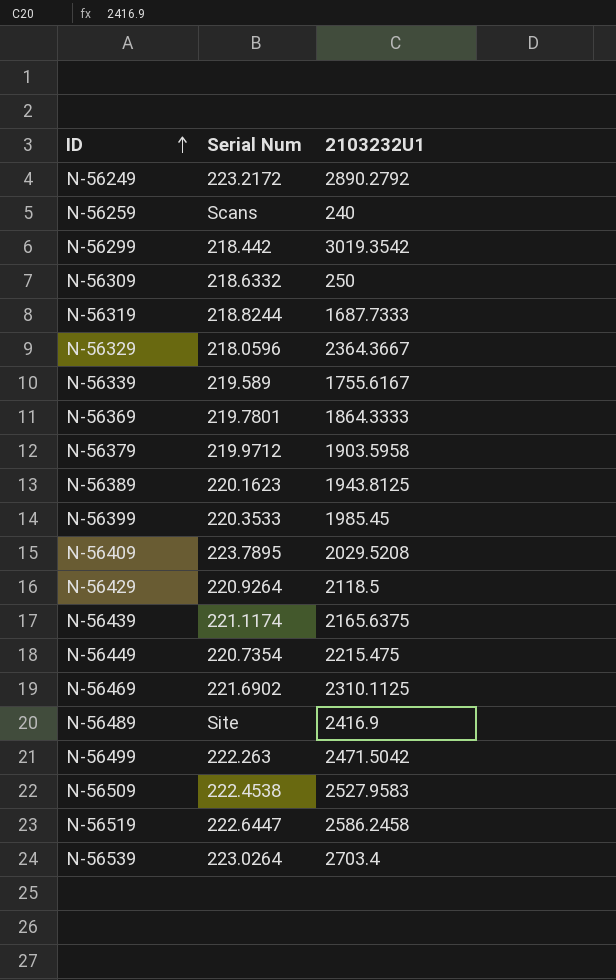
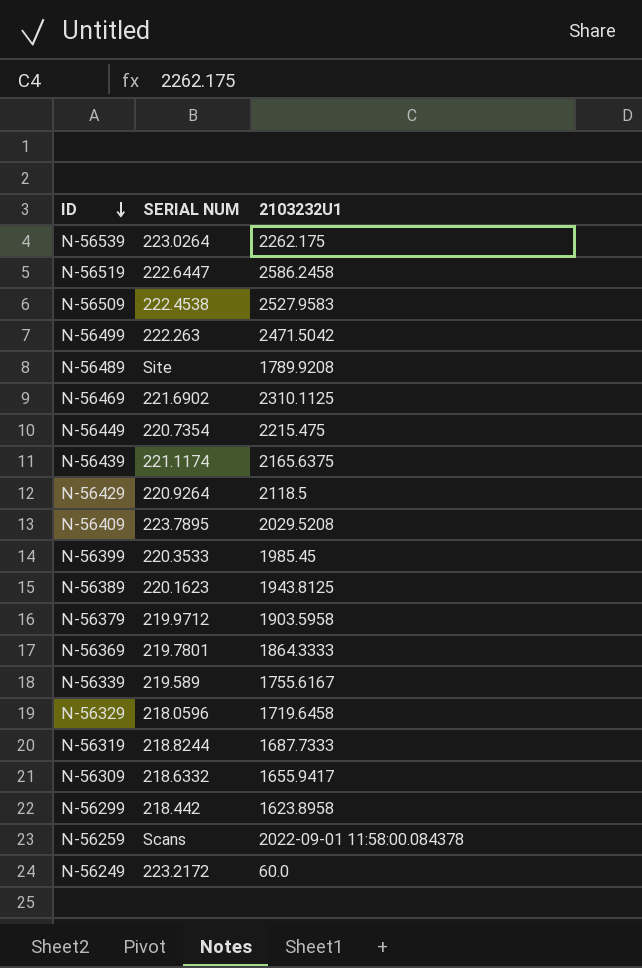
row order: ID ascending -> ID descending
column name: Serial Num -> SERIAL NUM
N-56539 | 2103232U1: 2703.4 -> 2262.175
N-56489 | 2103232U1: 2416.9 -> 1789.9208
N-56329 | 2103232U1: 2364.3667 -> 1719.6458
N-56309 | 2103232U1: 250 -> 1655.9417
N-56299 | 2103232U1: 3019.3542 -> 1623.8958
N-56259 | 2103232U1: 240 -> 2022-09-01 11:58:00.084378
N-56249 | 2103232U1: 2890.2792 -> 60.0

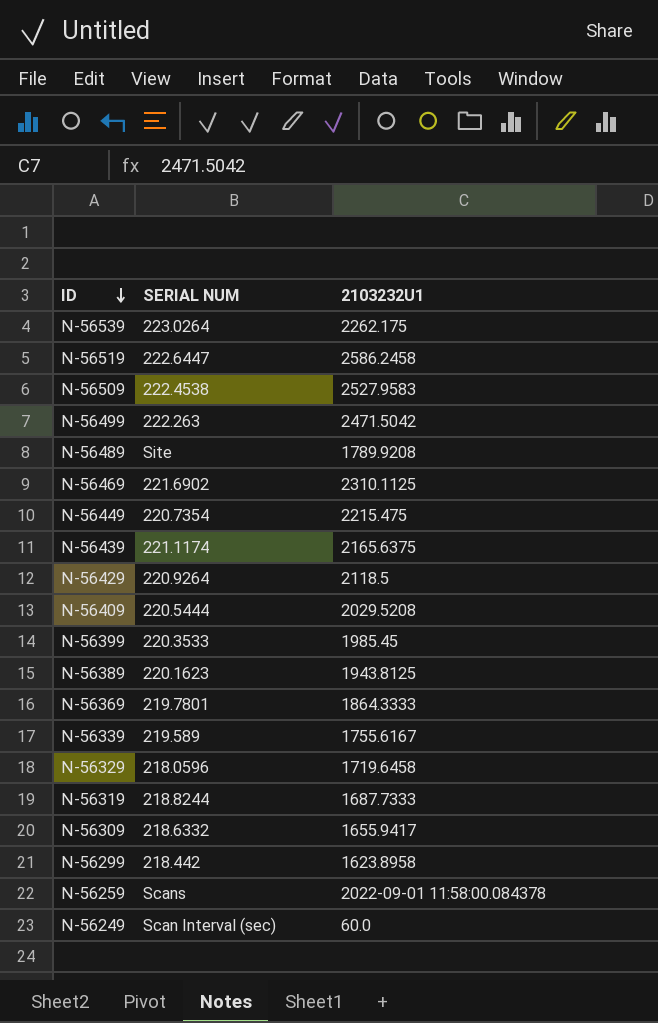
row N-56379: 219.9712 | 1903.5958 -> none
N-56409 | SERIAL NUM: 223.7895 -> 220.5444
N-56249 | SERIAL NUM: 223.2172 -> Scan Interval (sec)

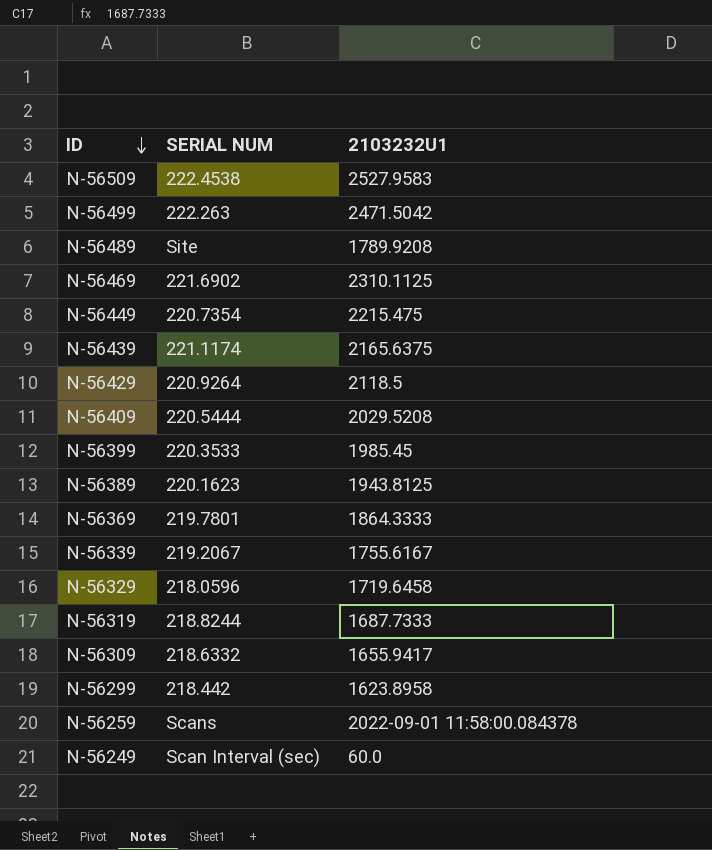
row N-56539: 223.0264 | 2262.175 -> none
row N-56519: 222.6447 | 2586.2458 -> none
N-56339 | SERIAL NUM: 219.589 -> 219.2067

